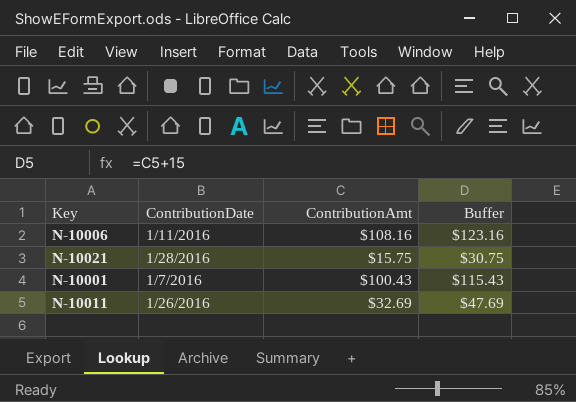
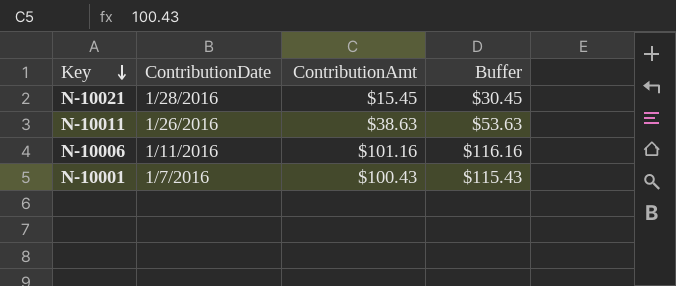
row order: none -> Key descending
N-10021 | ContributionAmt: $15.75 -> $15.45
N-10021 | Buffer: $30.75 -> $30.45
N-10011 | ContributionAmt: $32.69 -> $38.63
N-10011 | Buffer: $47.69 -> $53.63
N-10006 | ContributionAmt: $108.16 -> $101.16
N-10006 | Buffer: $123.16 -> $116.16

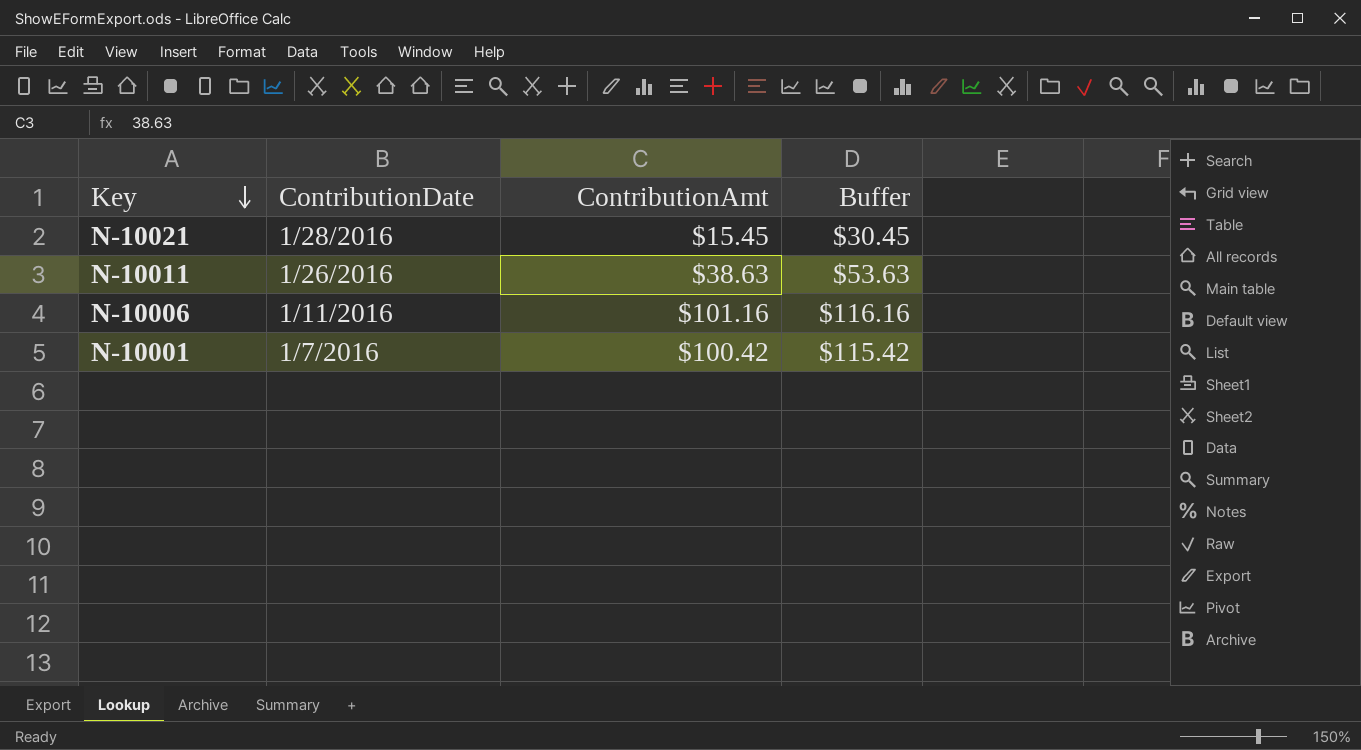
N-10001 | ContributionAmt: $100.43 -> $100.42
N-10001 | Buffer: $115.43 -> $115.42

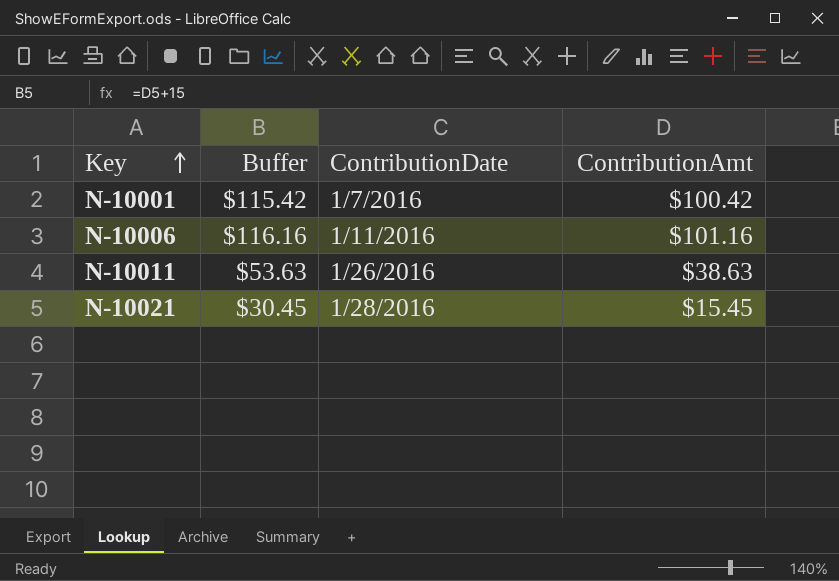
row order: Key descending -> Key ascending
column Buffer | position: 4 -> 2

